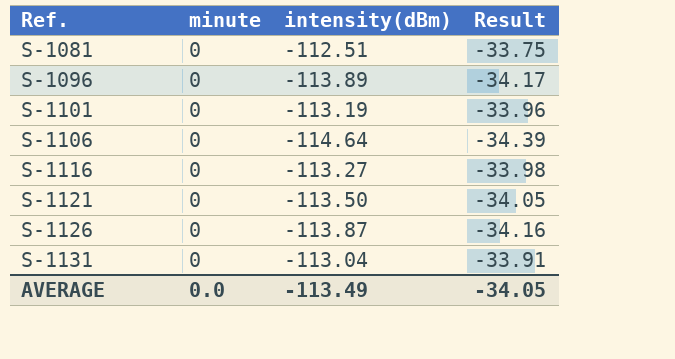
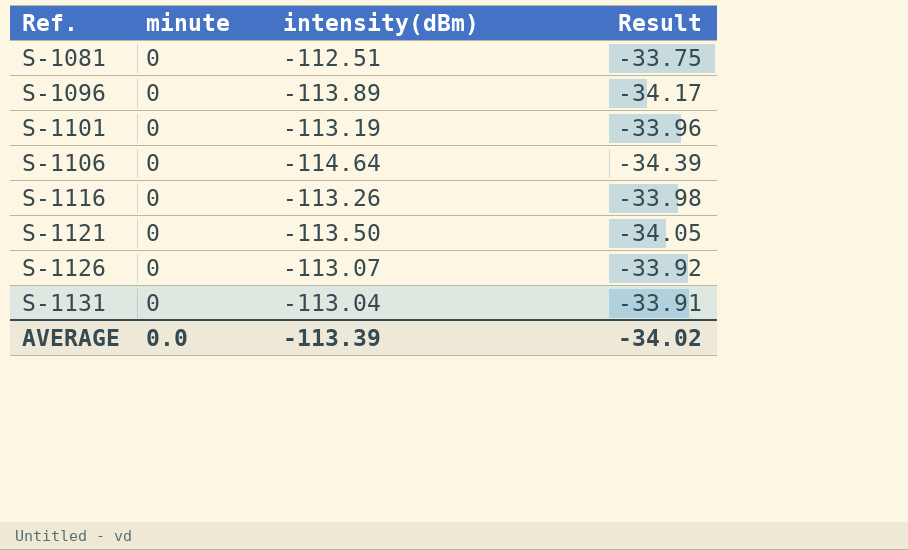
S-1116 | intensity(dBm): -113.27 -> -113.26
S-1126 | intensity(dBm): -113.87 -> -113.07
S-1126 | Result: -34.16 -> -33.92
AVERAGE | intensity(dBm): -113.49 -> -113.39
AVERAGE | Result: -34.05 -> -34.02

